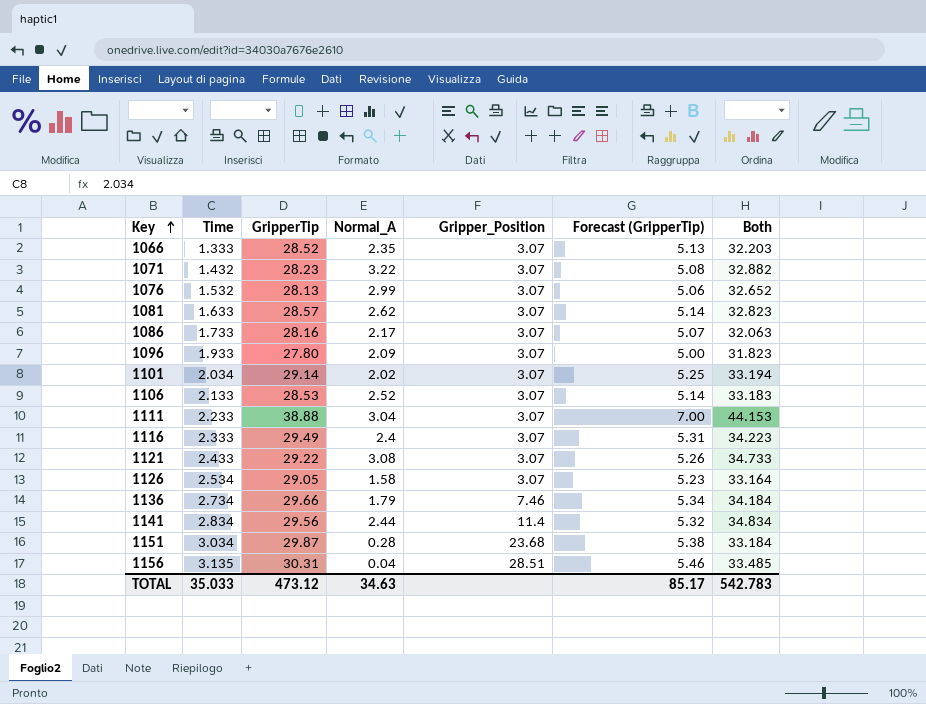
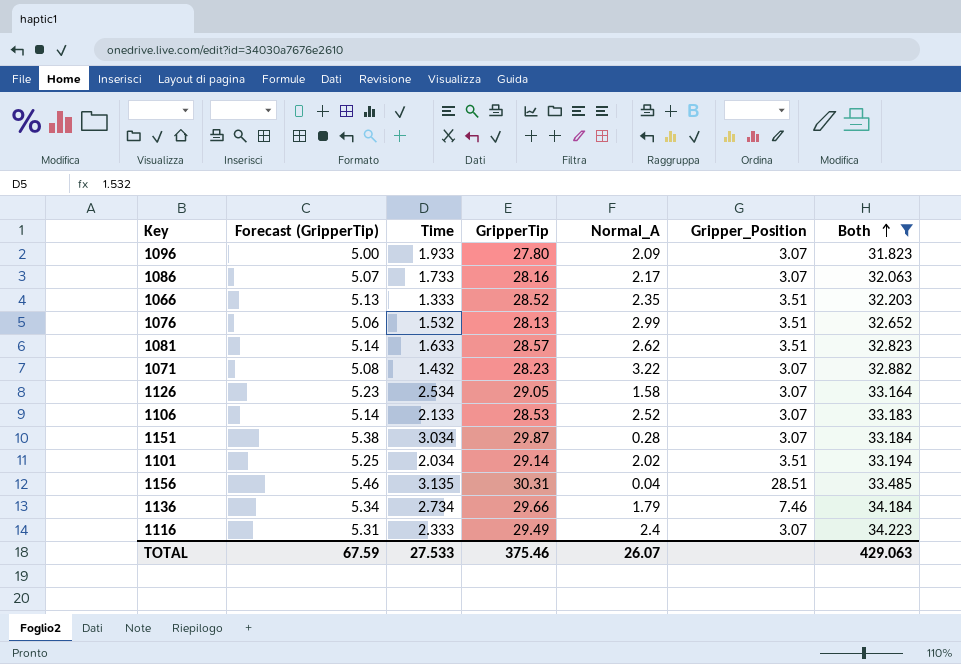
filter: none -> Both <= 34.223
row order: Key ascending -> Both ascending
column Forecast (GripperTip) | position: 6 -> 2
1066 | Gripper_Position: 3.07 -> 3.51
1076 | Gripper_Position: 3.07 -> 3.51
1081 | Gripper_Position: 3.07 -> 3.51
1151 | Gripper_Position: 23.68 -> 3.07
1101 | Gripper_Position: 3.07 -> 3.51
TOTAL | Forecast (GripperTip): 85.17 -> 67.59
TOTAL | Time: 35.033 -> 27.533
TOTAL | GripperTip: 473.12 -> 375.46
TOTAL | Normal_A: 34.63 -> 26.07
TOTAL | Both: 542.783 -> 429.063

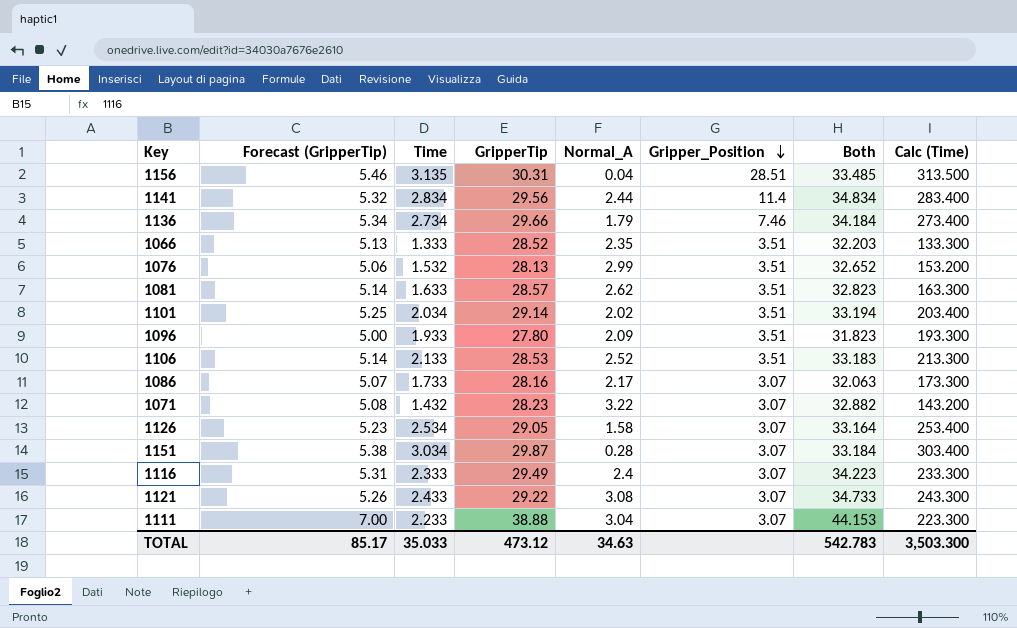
filter: Both <= 34.223 -> none
row order: Both ascending -> Gripper_Position descending
column Calc (Time) | formula: none -> [Time] * 100
1096 | Gripper_Position: 3.07 -> 3.51
1106 | Gripper_Position: 3.07 -> 3.51
TOTAL | Forecast (GripperTip): 67.59 -> 85.17
TOTAL | Time: 27.533 -> 35.033
TOTAL | GripperTip: 375.46 -> 473.12
TOTAL | Normal_A: 26.07 -> 34.63
TOTAL | Both: 429.063 -> 542.783

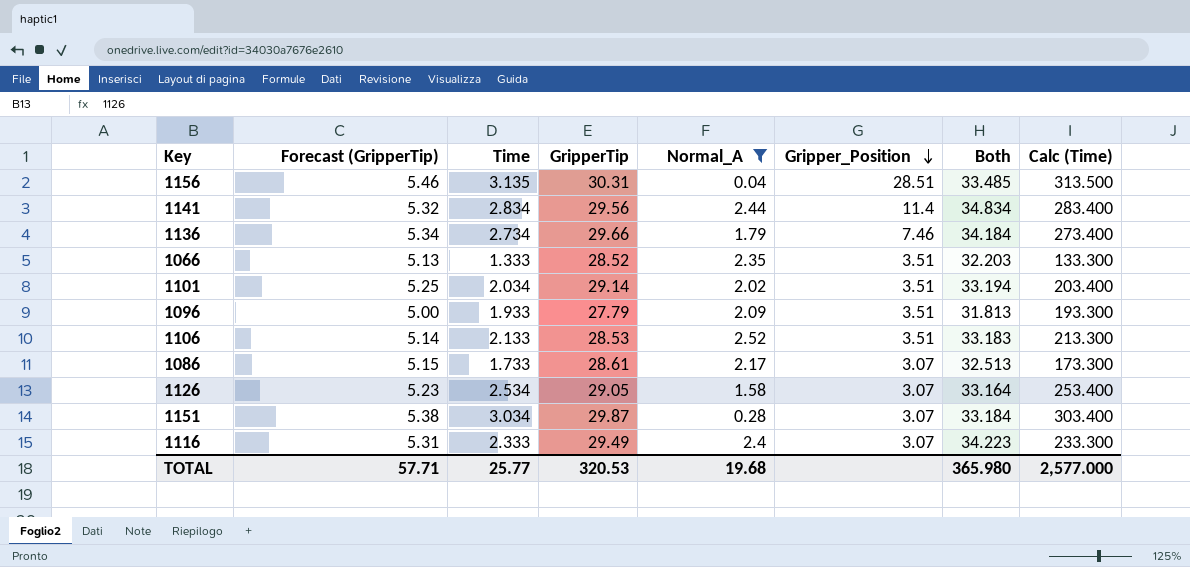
filter: none -> Normal_A <= 2.52
1096 | GripperTip: 27.80 -> 27.79
1096 | Both: 31.823 -> 31.813
1086 | Forecast (GripperTip): 5.07 -> 5.15
1086 | GripperTip: 28.16 -> 28.61
1086 | Both: 32.063 -> 32.513
TOTAL | Forecast (GripperTip): 85.17 -> 57.71
TOTAL | Time: 35.033 -> 25.77
TOTAL | GripperTip: 473.12 -> 320.53
TOTAL | Normal_A: 34.63 -> 19.68
TOTAL | Both: 542.783 -> 365.980
TOTAL | Calc (Time): 3,503.300 -> 2,577.000

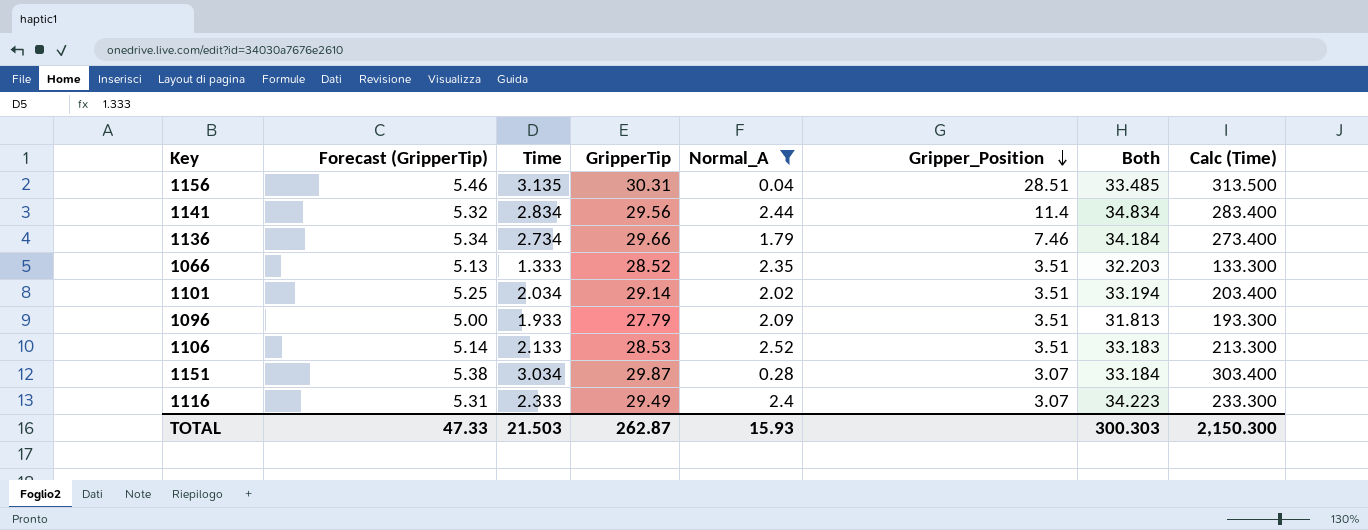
row 1086: 5.15 | 1.733 | 28.61 | 2.17 | 3.07 | 32.513 | 173.300 -> none
row 1126: 5.23 | 2.534 | 29.05 | 1.58 | 3.07 | 33.164 | 253.400 -> none
TOTAL | Forecast (GripperTip): 57.71 -> 47.33
TOTAL | Time: 25.77 -> 21.503
TOTAL | GripperTip: 320.53 -> 262.87
TOTAL | Normal_A: 19.68 -> 15.93
TOTAL | Both: 365.980 -> 300.303
TOTAL | Calc (Time): 2,577.000 -> 2,150.300

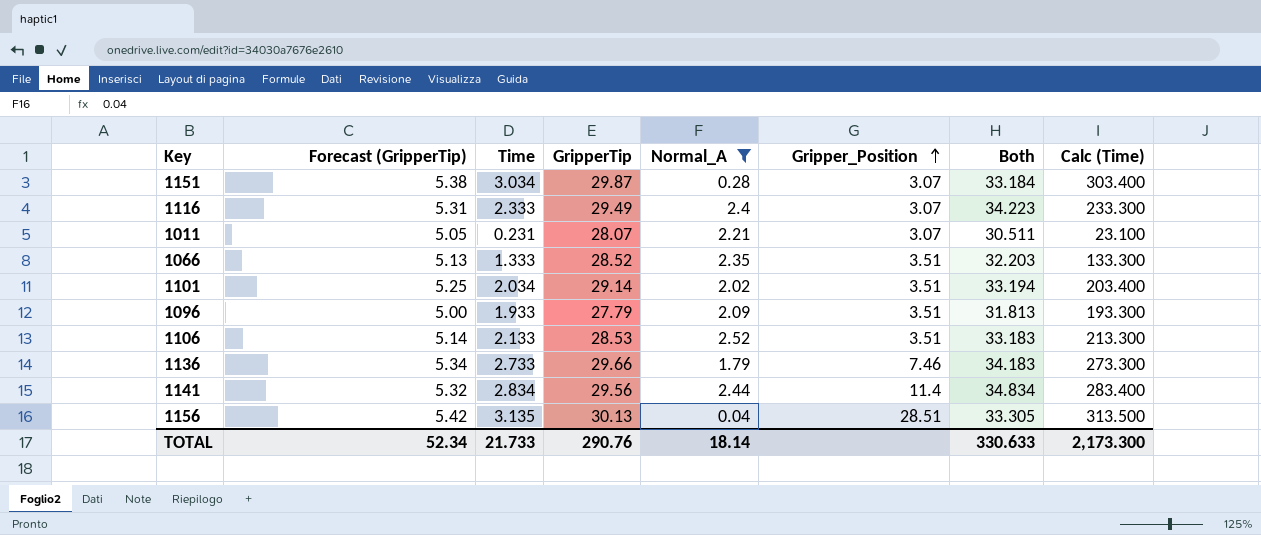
row order: Gripper_Position descending -> Gripper_Position ascending
row 1011: none -> 5.05 | 0.231 | 28.07 | 2.21 | 3.07 | 30.511 | 23.100
1136 | Time: 2.734 -> 2.733
1136 | Both: 34.184 -> 34.183
1136 | Calc (Time): 273.400 -> 273.300
1156 | Forecast (GripperTip): 5.46 -> 5.42
1156 | GripperTip: 30.31 -> 30.13
1156 | Both: 33.485 -> 33.305
TOTAL | Forecast (GripperTip): 47.33 -> 52.34
TOTAL | Time: 21.503 -> 21.733
TOTAL | GripperTip: 262.87 -> 290.76
TOTAL | Normal_A: 15.93 -> 18.14
TOTAL | Both: 300.303 -> 330.633
TOTAL | Calc (Time): 2,150.300 -> 2,173.300

